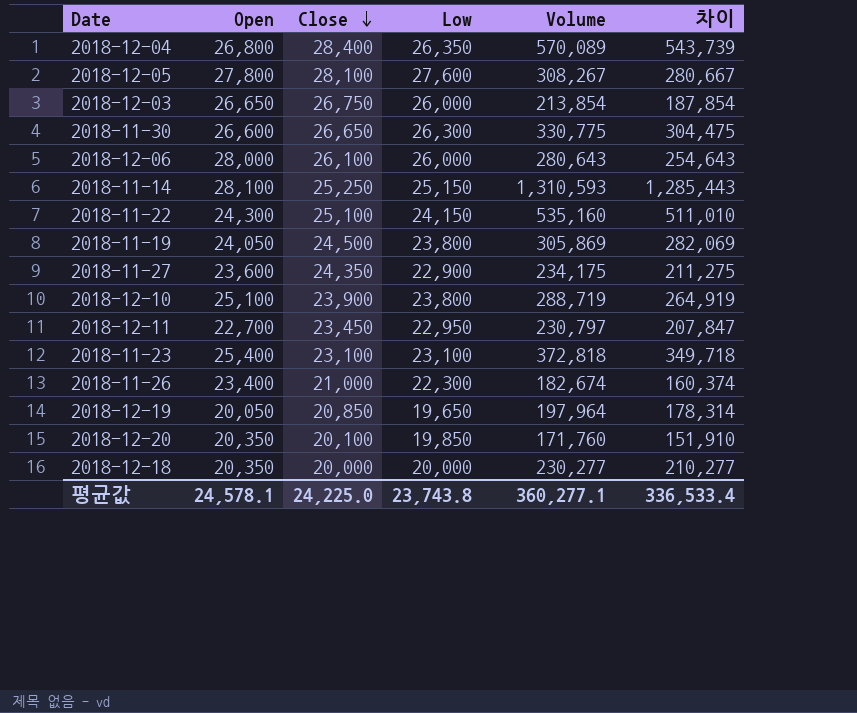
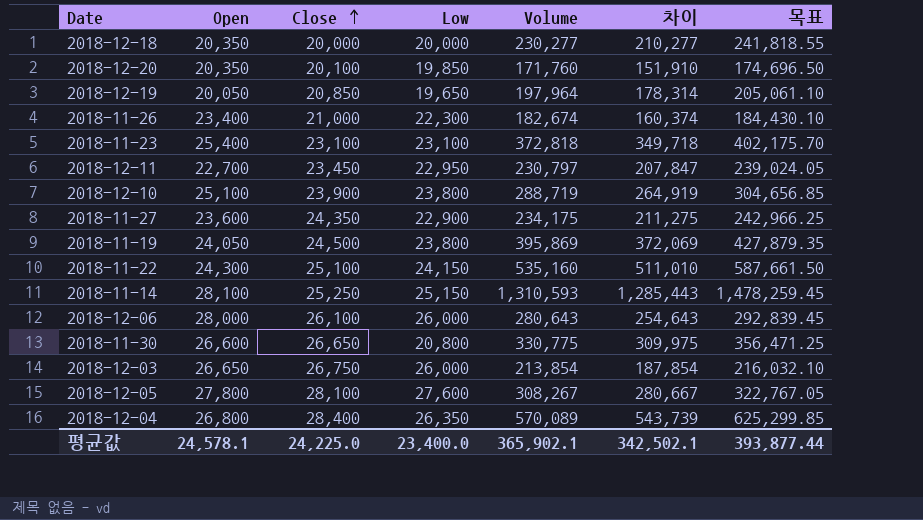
row order: Close descending -> Close ascending
column 목표 | formula: none -> [차이] * 1.15
2018-11-19 | Volume: 305,869 -> 395,869
2018-11-19 | 차이: 282,069 -> 372,069
2018-11-30 | Low: 26,300 -> 20,800
2018-11-30 | 차이: 304,475 -> 309,975
평균값 | Low: 23,743.8 -> 23,400.0
평균값 | Volume: 360,277.1 -> 365,902.1
평균값 | 차이: 336,533.4 -> 342,502.1

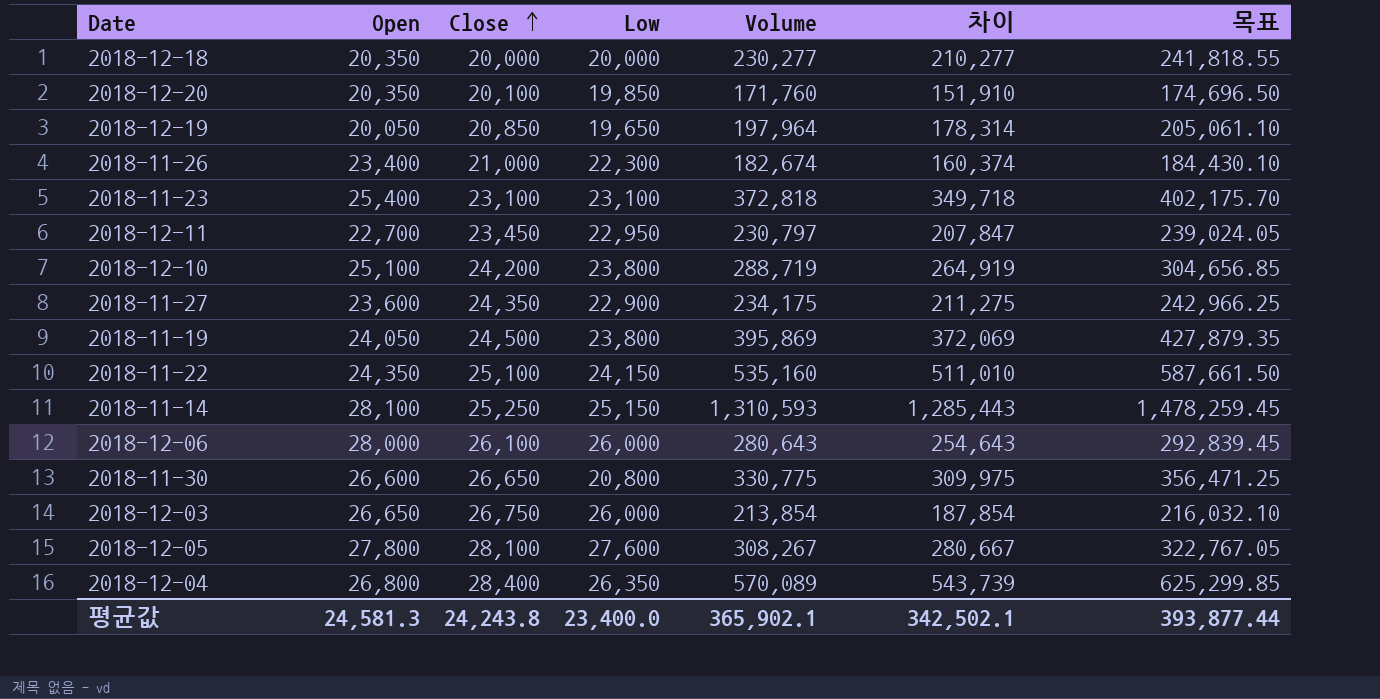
2018-12-10 | Close: 23,900 -> 24,200
2018-11-22 | Open: 24,300 -> 24,350
평균값 | Open: 24,578.1 -> 24,581.3
평균값 | Close: 24,225.0 -> 24,243.8

